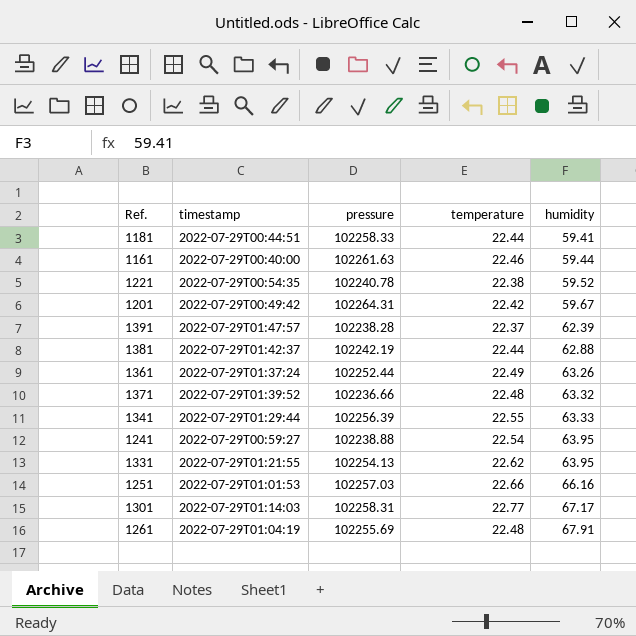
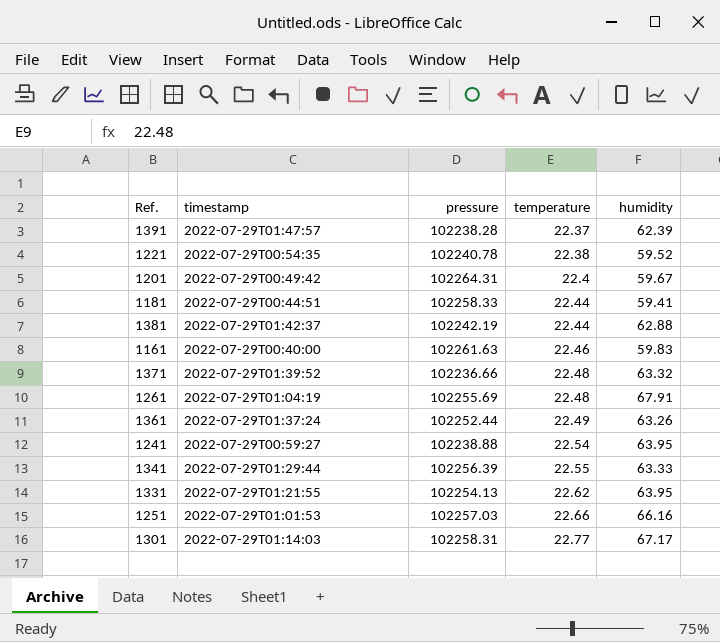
row order: humidity ascending -> temperature ascending
1201 | temperature: 22.42 -> 22.4
1161 | humidity: 59.44 -> 59.83

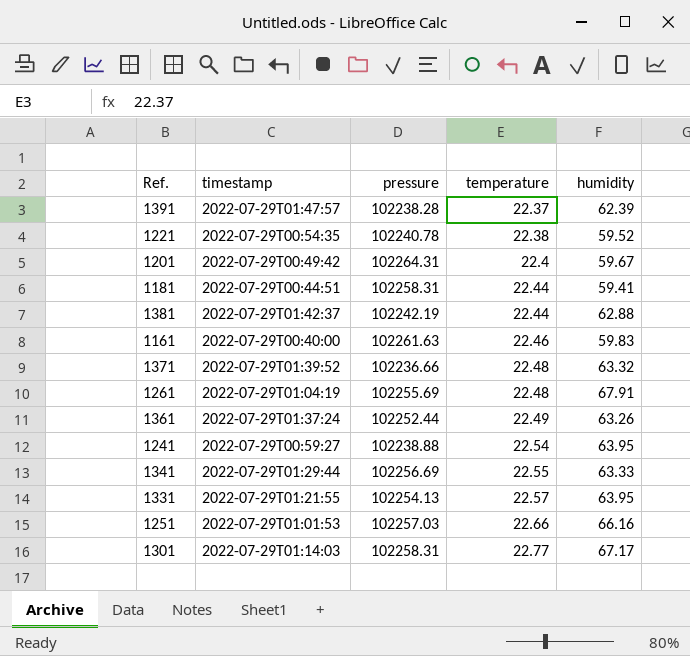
1181 | pressure: 102258.33 -> 102258.31
1341 | pressure: 102256.39 -> 102256.69
1331 | temperature: 22.62 -> 22.57

